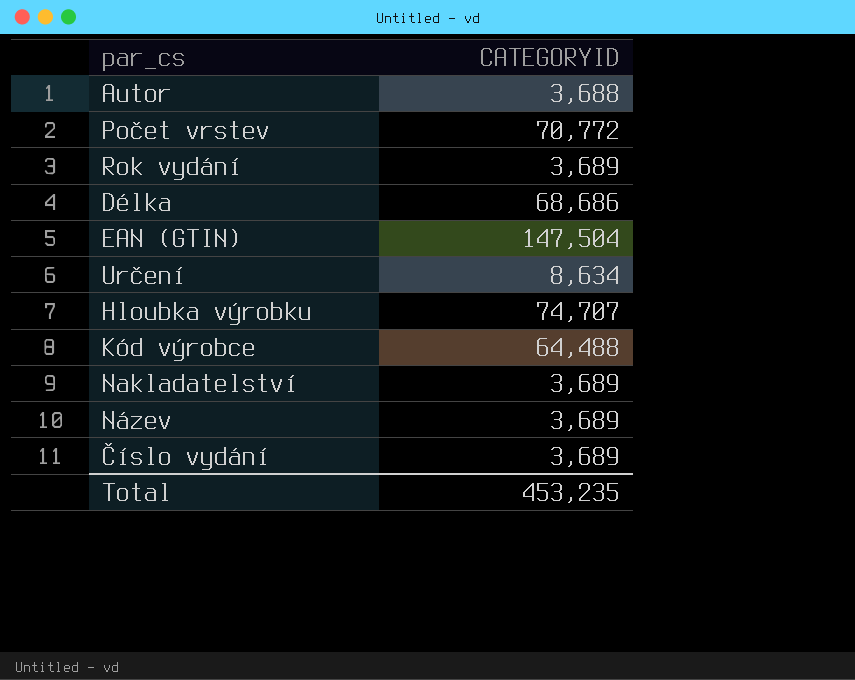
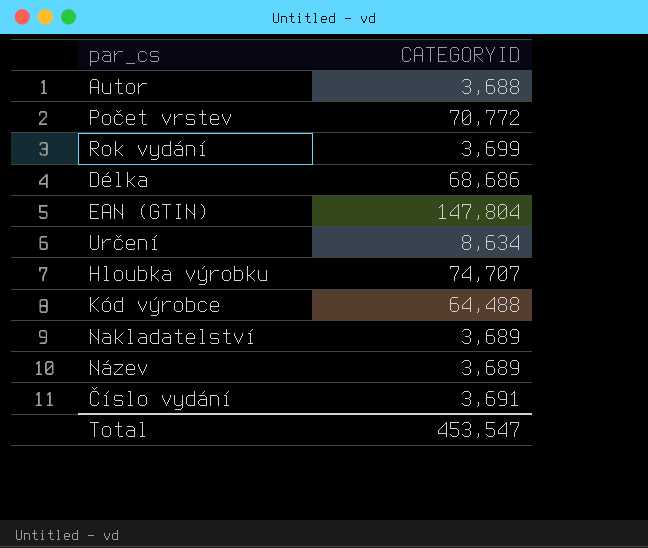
Rok vydání | CATEGORYID: 3,689 -> 3,699
EAN (GTIN) | CATEGORYID: 147,504 -> 147,804
Číslo vydání | CATEGORYID: 3,689 -> 3,691
Total | CATEGORYID: 453,235 -> 453,547

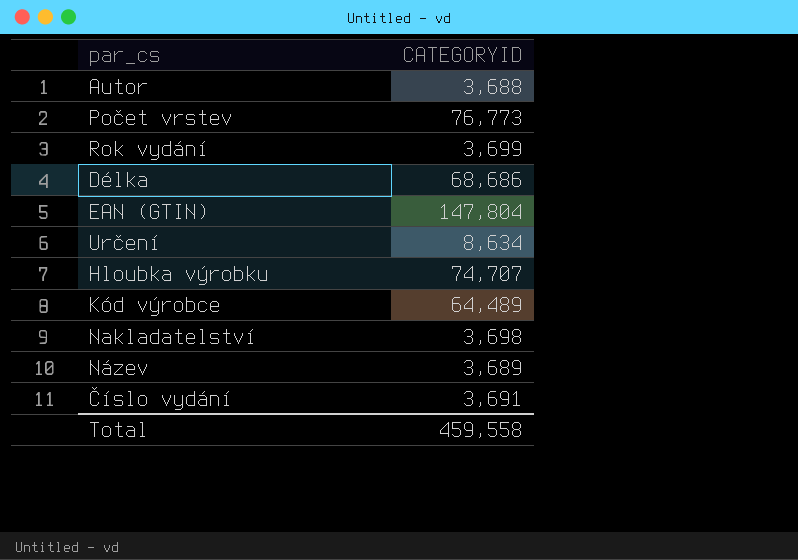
Počet vrstev | CATEGORYID: 70,772 -> 76,773
Kód výrobce | CATEGORYID: 64,488 -> 64,489
Nakladatelství | CATEGORYID: 3,689 -> 3,698
Total | CATEGORYID: 453,547 -> 459,558

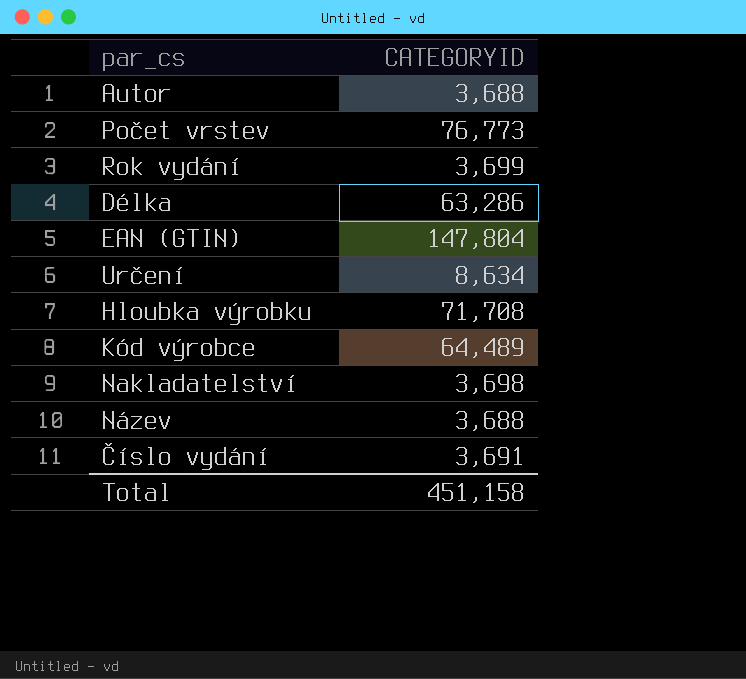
Délka | CATEGORYID: 68,686 -> 63,286
Hloubka výrobku | CATEGORYID: 74,707 -> 71,708
Název | CATEGORYID: 3,689 -> 3,688
Total | CATEGORYID: 459,558 -> 451,158

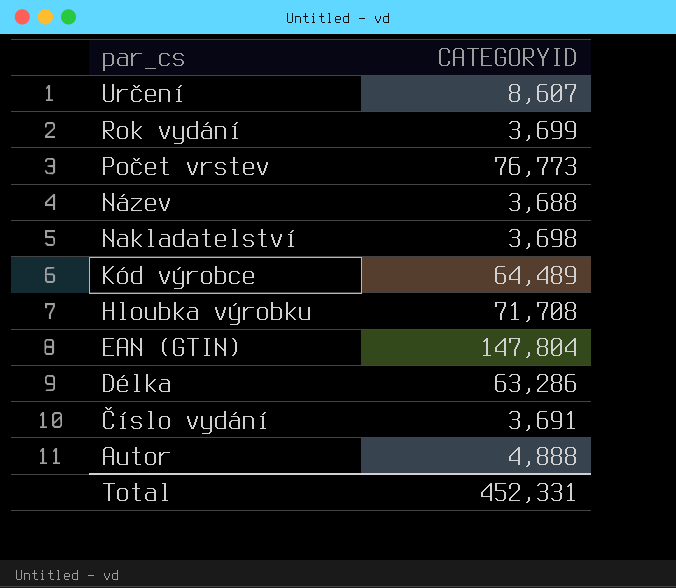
row order: none -> par_cs descending
Určení | CATEGORYID: 8,634 -> 8,607
Autor | CATEGORYID: 3,688 -> 4,888
Total | CATEGORYID: 451,158 -> 452,331

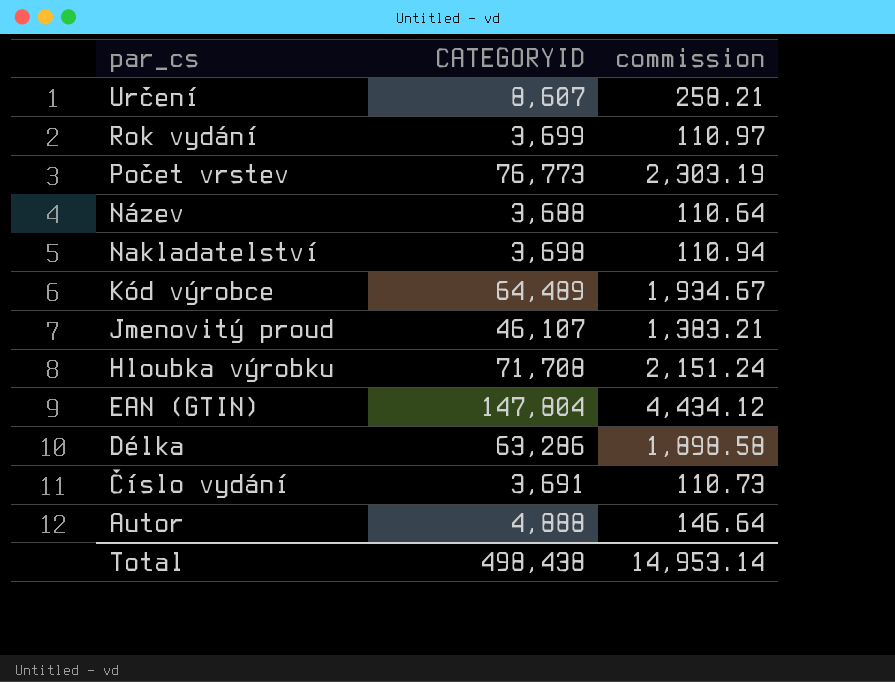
column commission | formula: none -> [CATEGORYID] * 0.03
row Jmenovitý proud: none -> 46,107 | 1,383.21
Total | CATEGORYID: 452,331 -> 498,438

